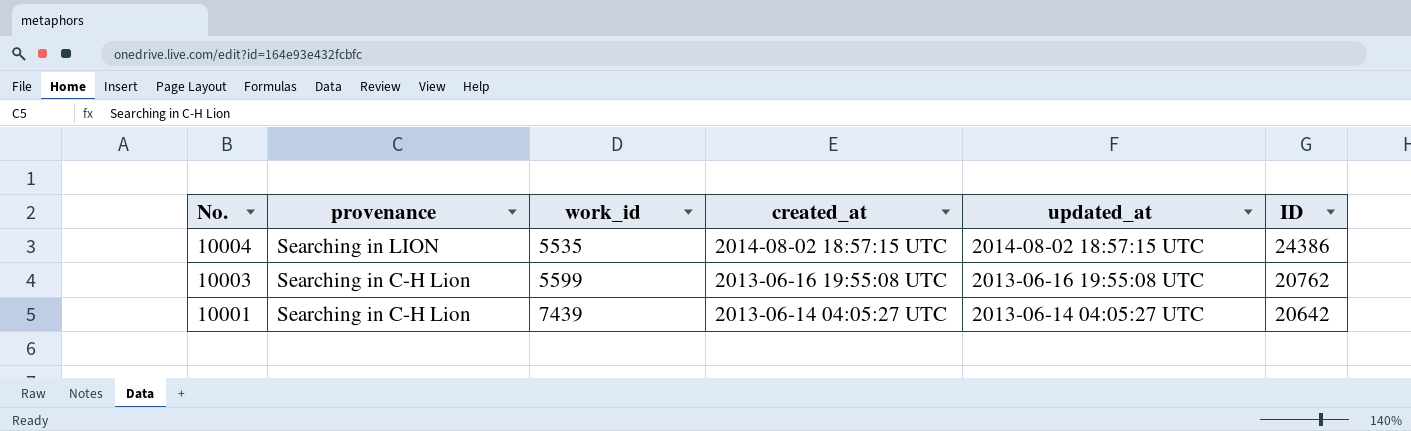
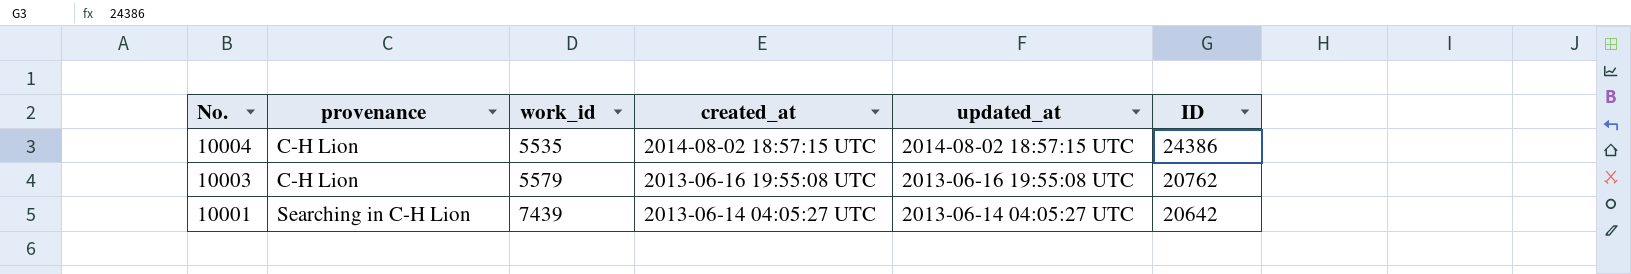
10004 | provenance: Searching in LION -> C-H Lion
10003 | provenance: Searching in C-H Lion -> C-H Lion
10003 | work_id: 5599 -> 5579

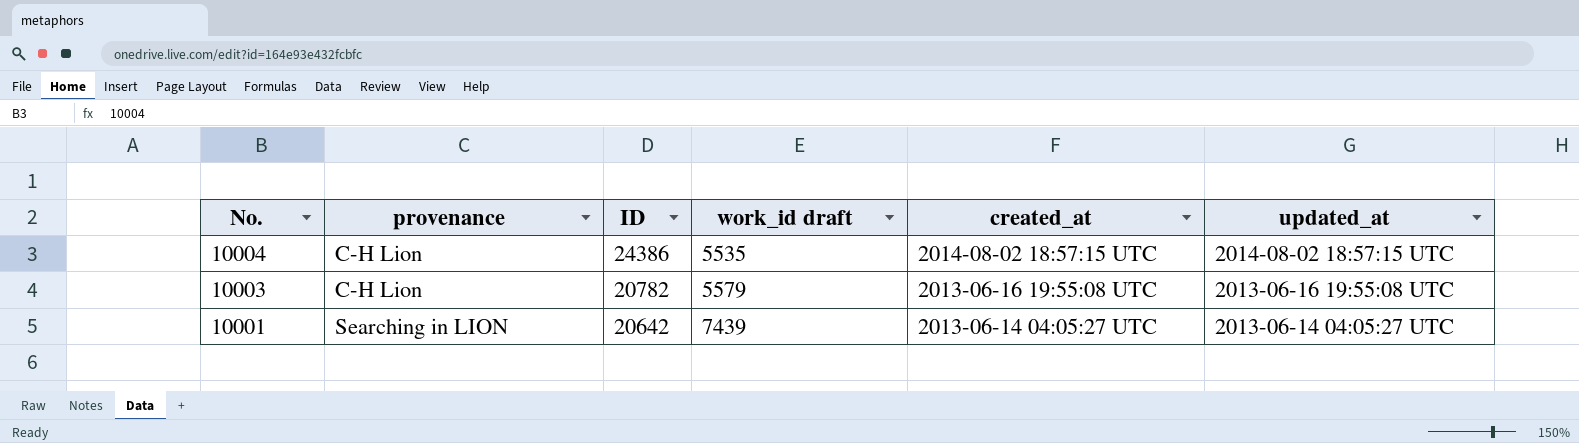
column ID | position: 6 -> 3
column name: work_id -> work_id draft
10003 | ID: 20762 -> 20782
10001 | provenance: Searching in C-H Lion -> Searching in LION

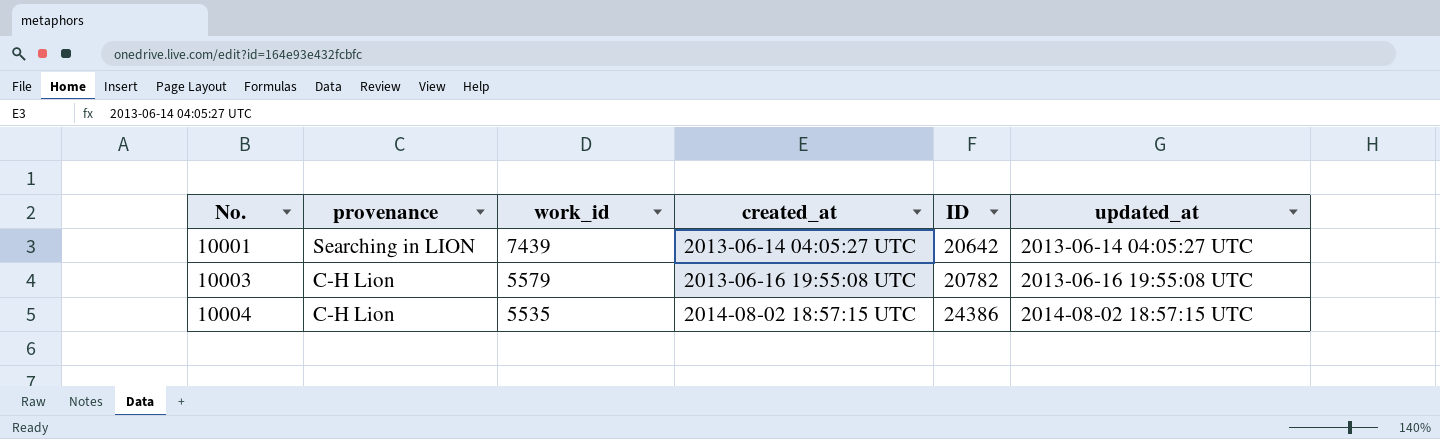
row order: No. descending -> No. ascending
column name: work_id draft -> work_id
column ID | position: 3 -> 5

